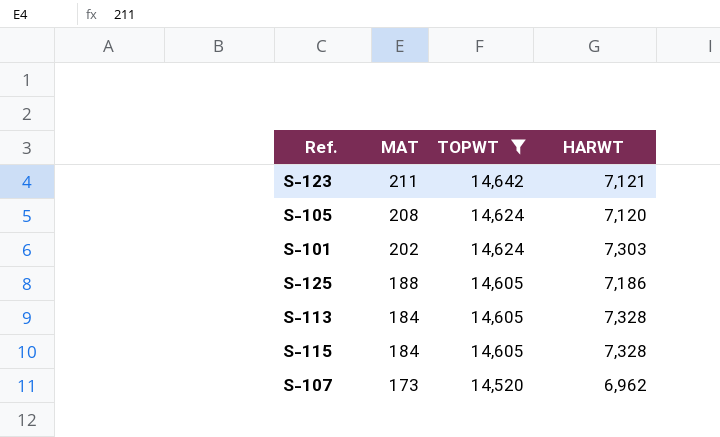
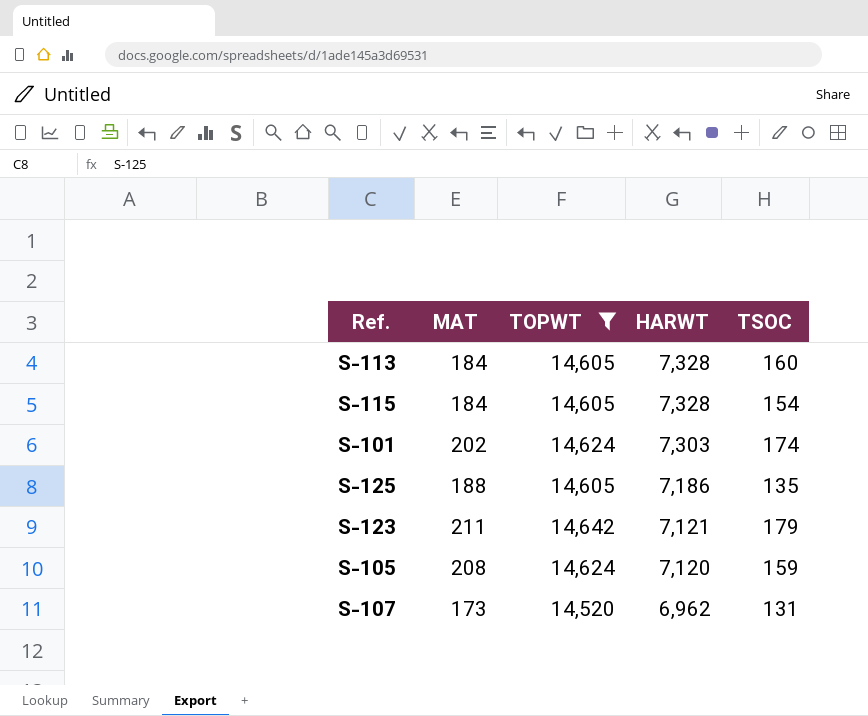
row order: MAT descending -> HARWT descending
column TSOC | position: none -> 5

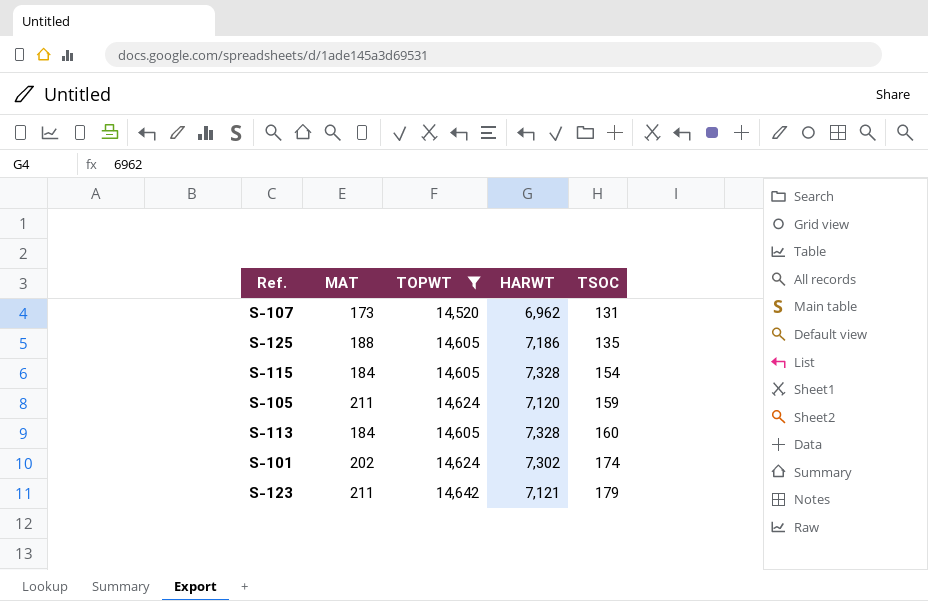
row order: HARWT descending -> TSOC ascending
S-105 | MAT: 208 -> 211
S-101 | HARWT: 7,303 -> 7,302

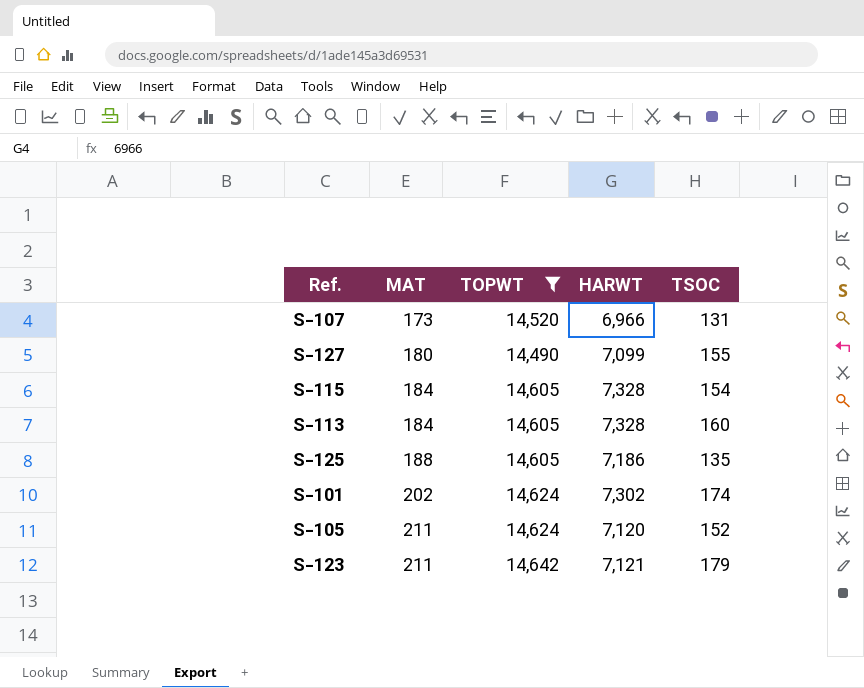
row order: TSOC ascending -> MAT ascending
S-107 | HARWT: 6,962 -> 6,966
row S-127: none -> 180 | 14,490 | 7,099 | 155
S-105 | TSOC: 159 -> 152

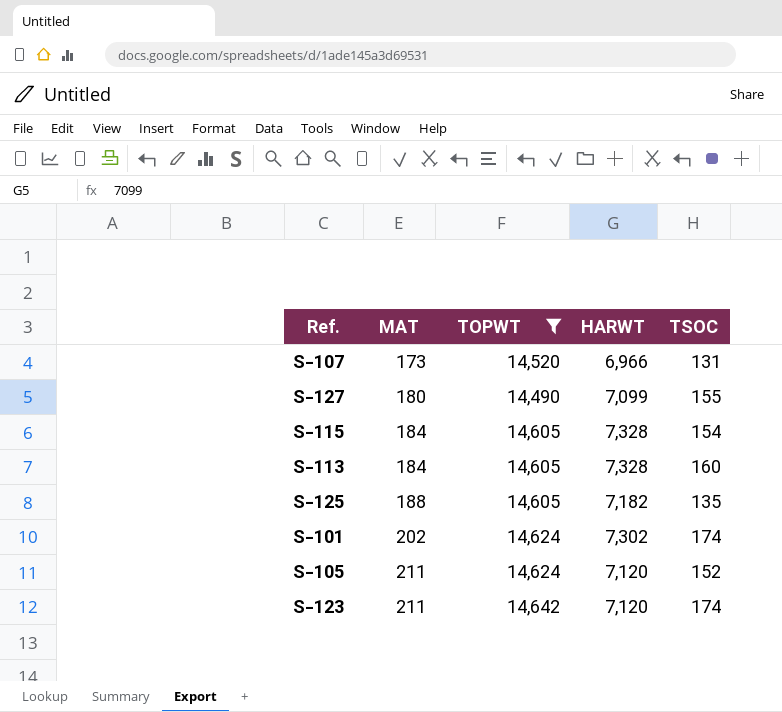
S-125 | HARWT: 7,186 -> 7,182
S-123 | HARWT: 7,121 -> 7,120
S-123 | TSOC: 179 -> 174

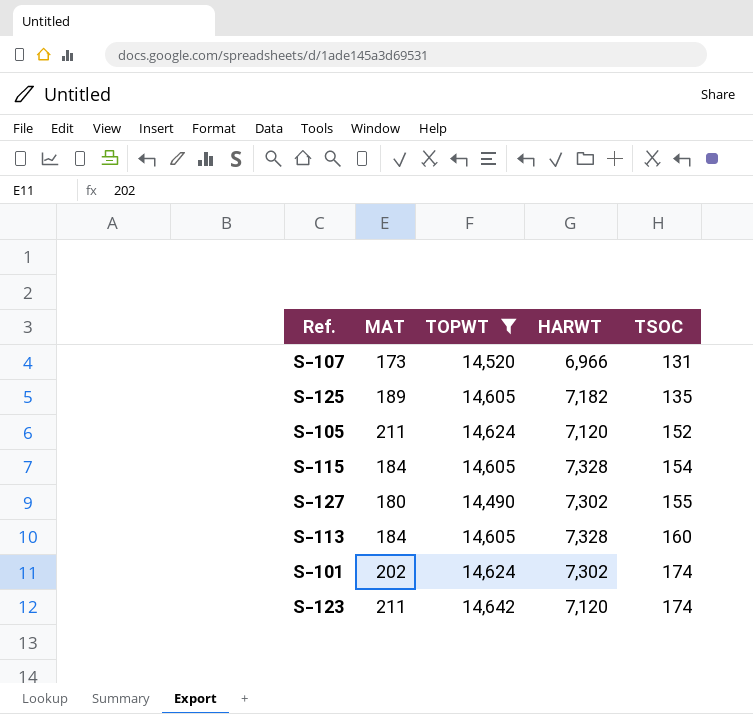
row order: MAT ascending -> TSOC ascending
S-125 | MAT: 188 -> 189
S-127 | HARWT: 7,099 -> 7,302

